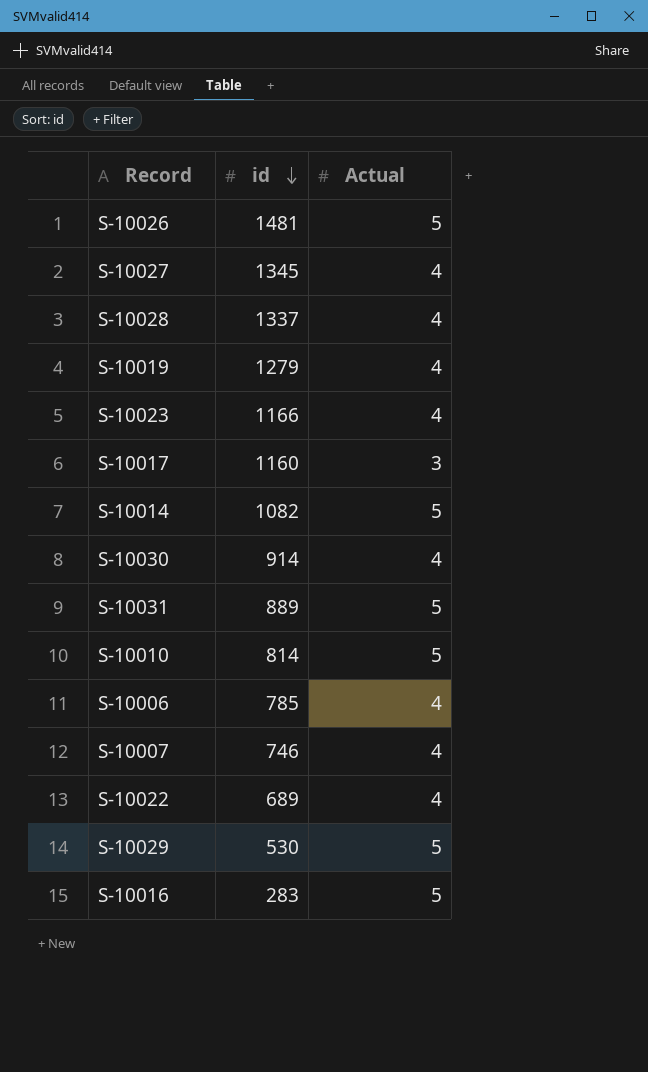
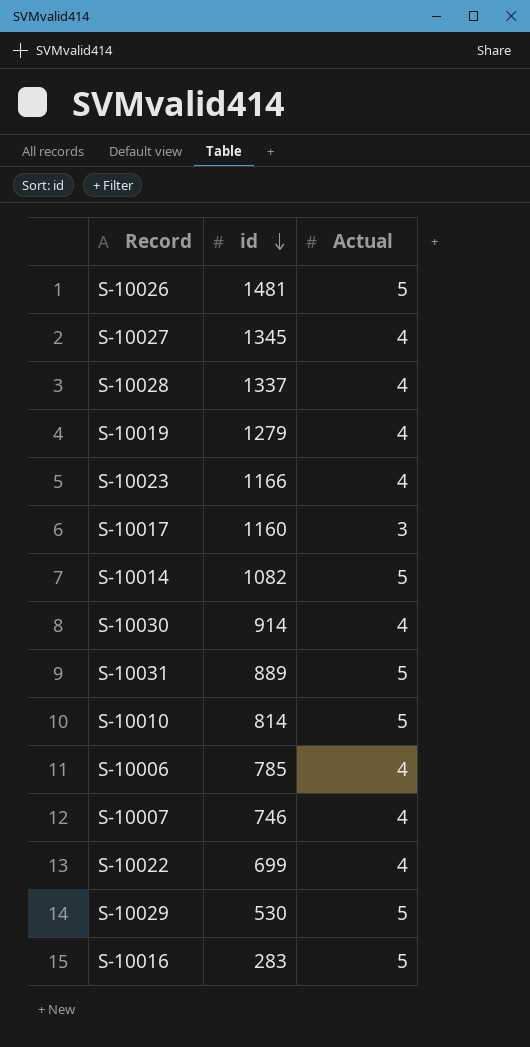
S-10022 | id: 689 -> 699

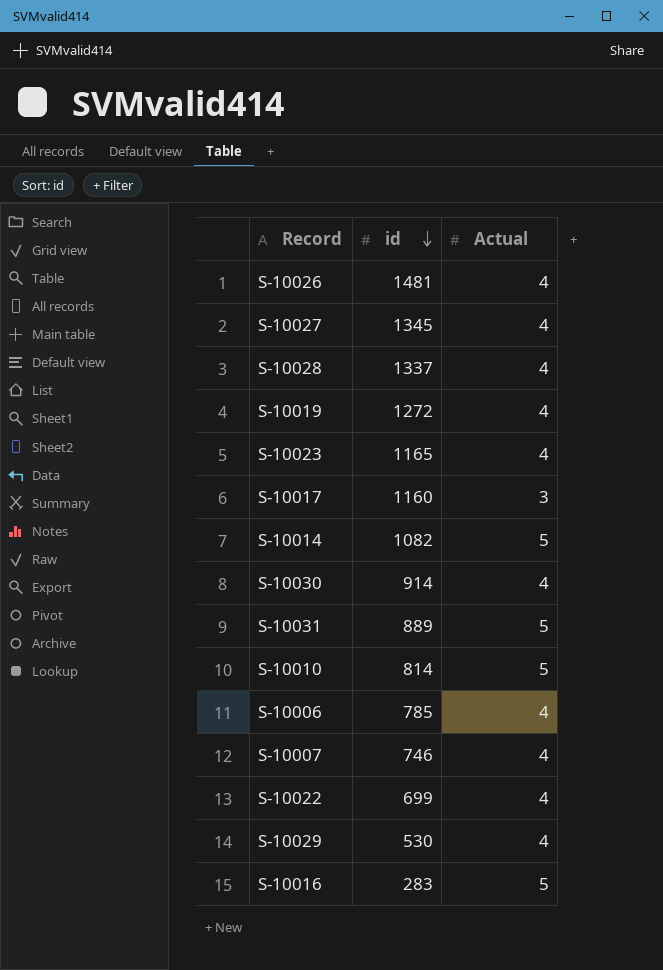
S-10026 | Actual: 5 -> 4
S-10019 | id: 1279 -> 1272
S-10023 | id: 1166 -> 1165
S-10029 | Actual: 5 -> 4

